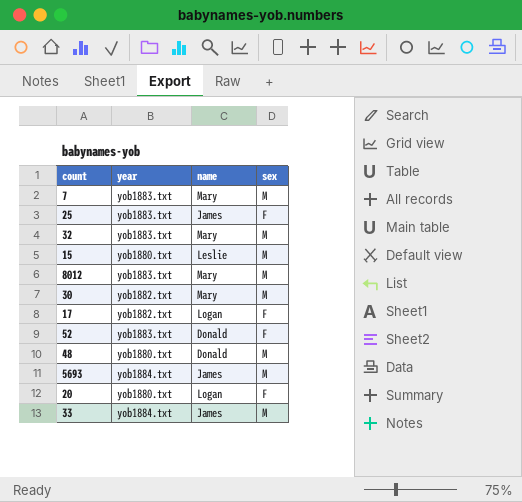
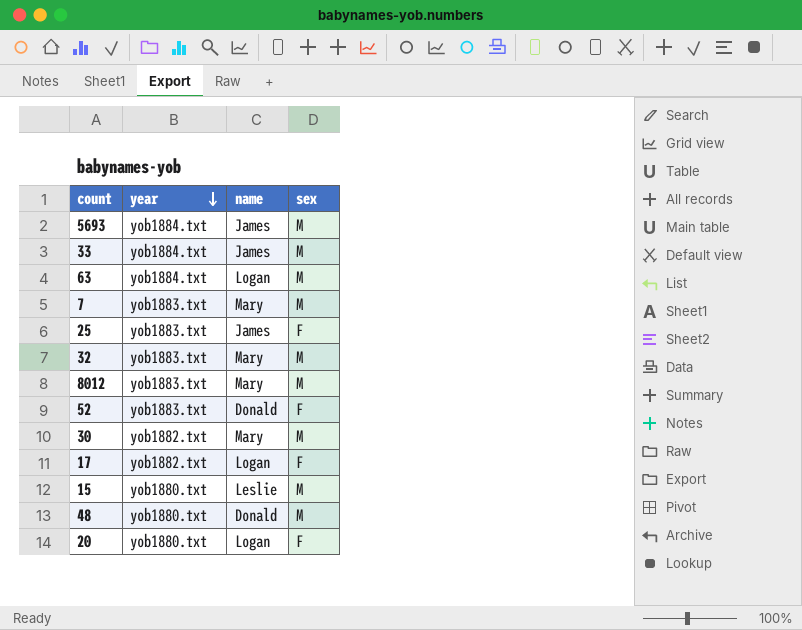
row order: none -> year descending
row 63: none -> yob1884.txt | Logan | M

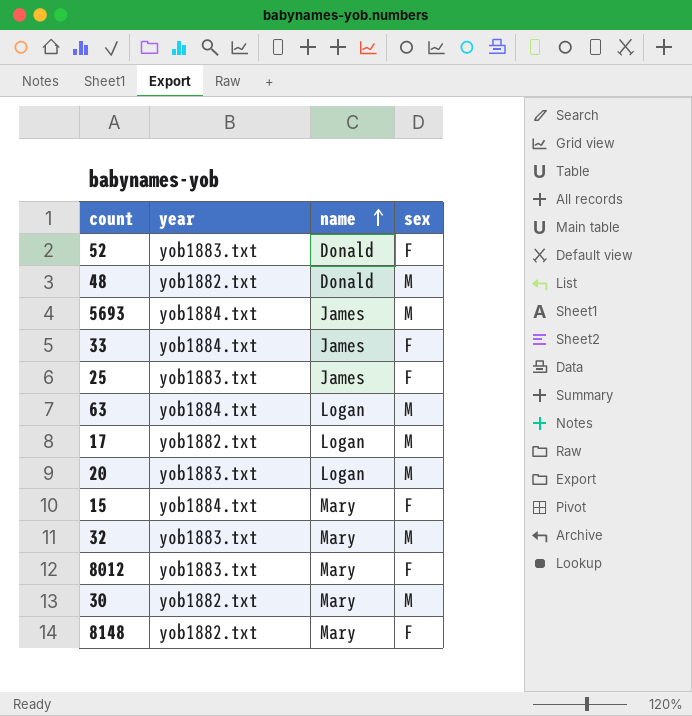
row order: year descending -> name ascending
row 7: yob1883.txt | Mary | M -> none
48 | year: yob1880.txt -> yob1882.txt
33 | sex: M -> F
17 | sex: F -> M
20 | year: yob1880.txt -> yob1883.txt
20 | sex: F -> M
15 | year: yob1880.txt -> yob1884.txt
15 | name: Leslie -> Mary
15 | sex: M -> F
8012 | sex: M -> F
row 8148: none -> yob1882.txt | Mary | F

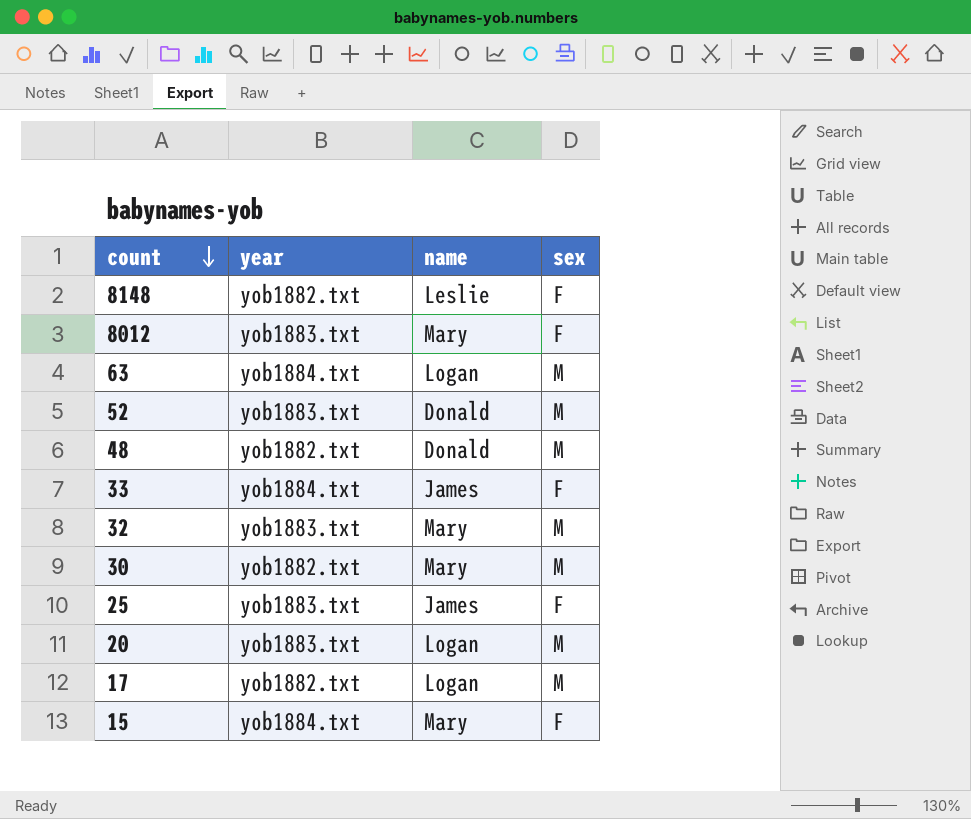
row order: name ascending -> count descending
row 5693: yob1884.txt | James | M -> none
8148 | name: Mary -> Leslie
52 | sex: F -> M

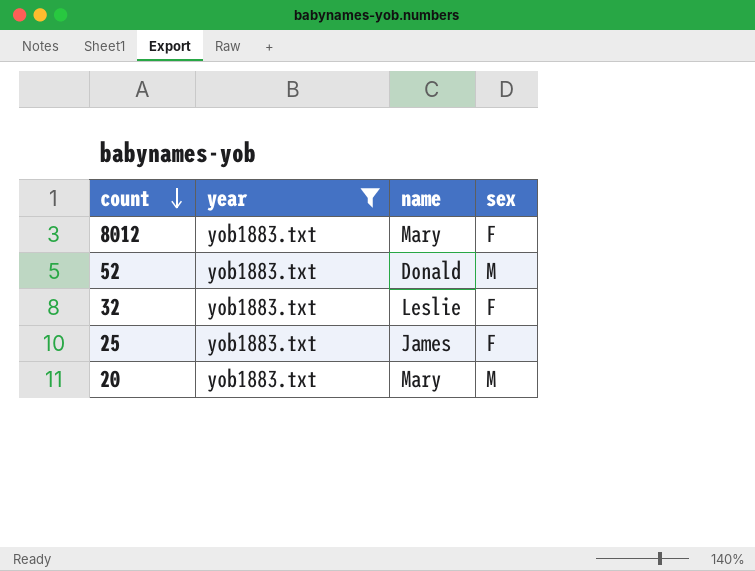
filter: none -> year = yob1883.txt
32 | name: Mary -> Leslie
32 | sex: M -> F
20 | name: Logan -> Mary

